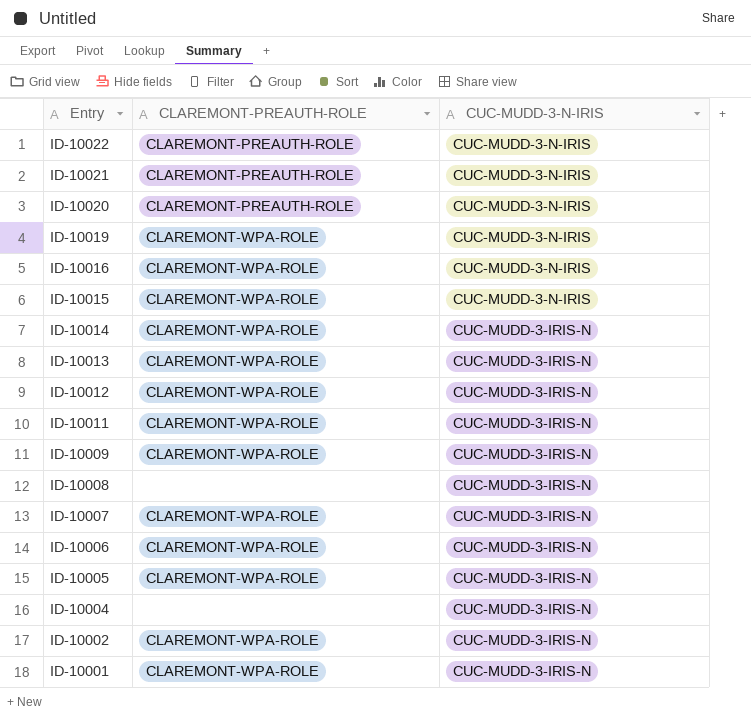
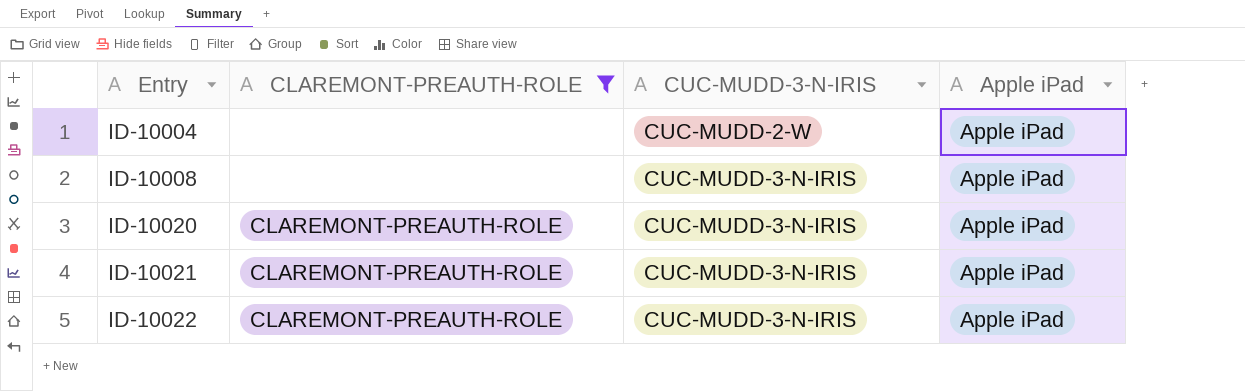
filter: none -> CLAREMONT-PREAUTH-ROLE != CLAREMONT-WPA-ROLE
row order: Entry descending -> Entry ascending
column Apple iPad | position: none -> 4
ID-10004 | CUC-MUDD-3-N-IRIS: CUC-MUDD-3-IRIS-N -> CUC-MUDD-2-W
ID-10008 | CUC-MUDD-3-N-IRIS: CUC-MUDD-3-IRIS-N -> CUC-MUDD-3-N-IRIS

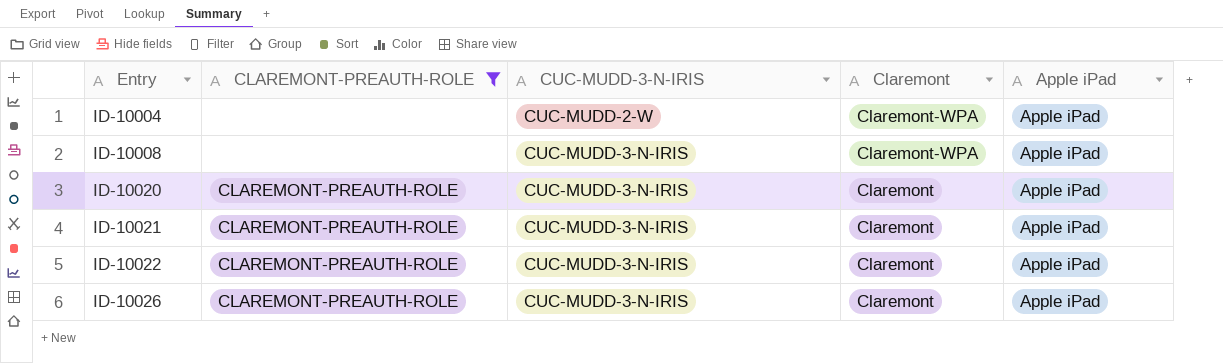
column Claremont | position: none -> 4
row ID-10026: none -> CLAREMONT-PREAUTH-ROLE | CUC-MUDD-3-N-IRIS | Claremont | Apple iPad

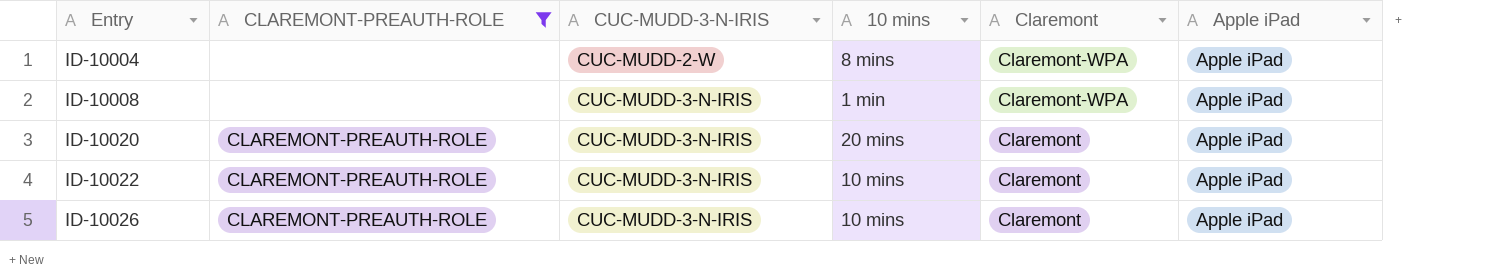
column 10 mins | position: none -> 4
row ID-10021: CLAREMONT-PREAUTH-ROLE | CUC-MUDD-3-N-IRIS | Claremont | Apple iPad -> none

